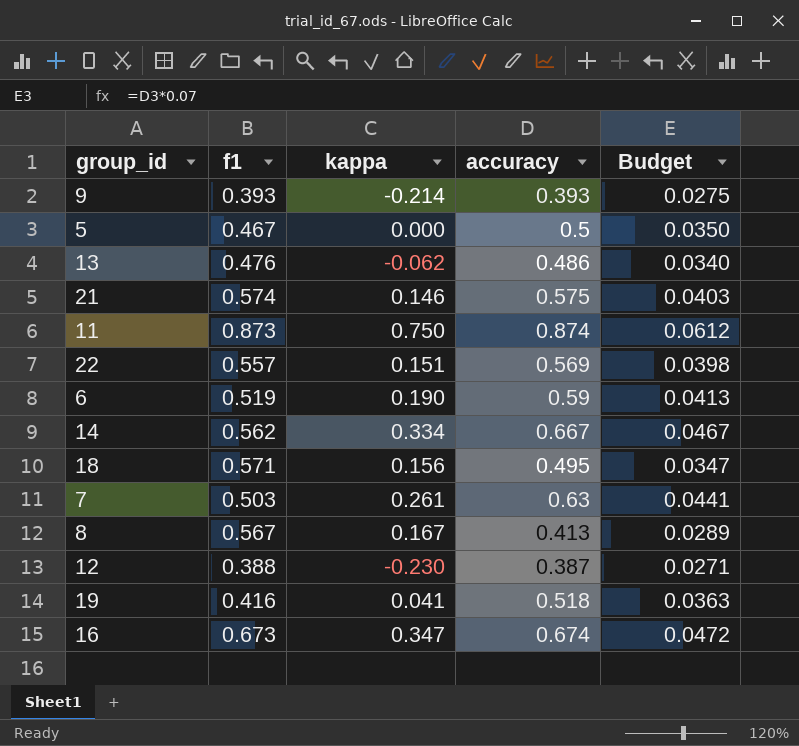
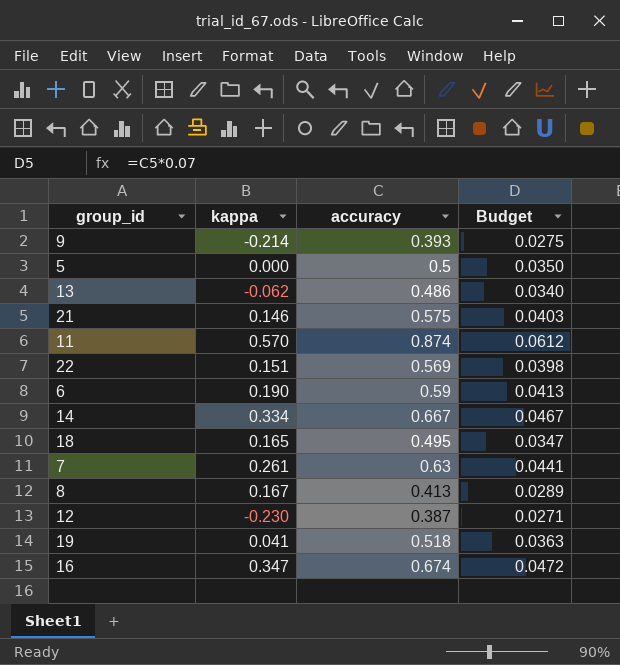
column f1 | position: 2 -> none
11 | kappa: 0.750 -> 0.570
18 | kappa: 0.156 -> 0.165

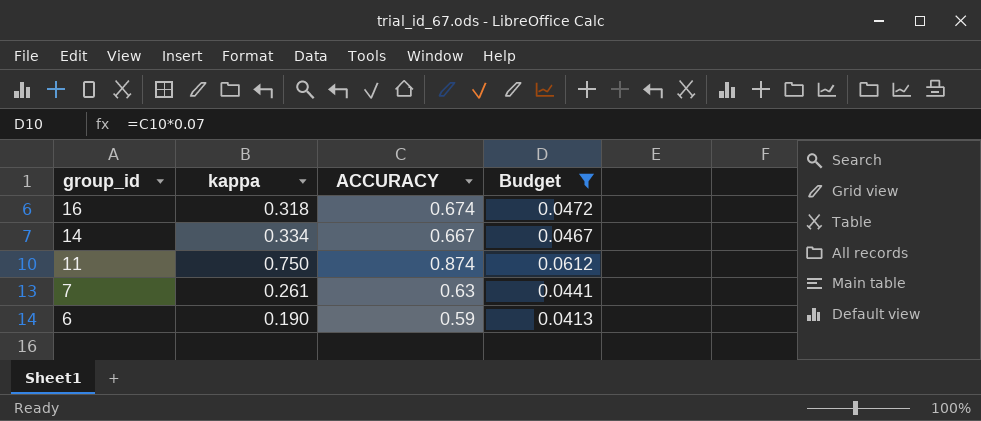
filter: none -> Budget >= 0.0413
row order: none -> group_id descending
column name: accuracy -> ACCURACY
16 | kappa: 0.347 -> 0.318
11 | kappa: 0.570 -> 0.750

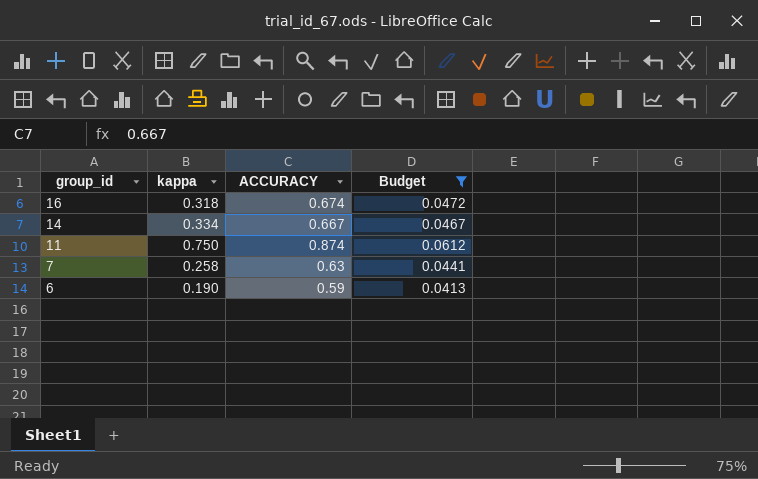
7 | kappa: 0.261 -> 0.258

